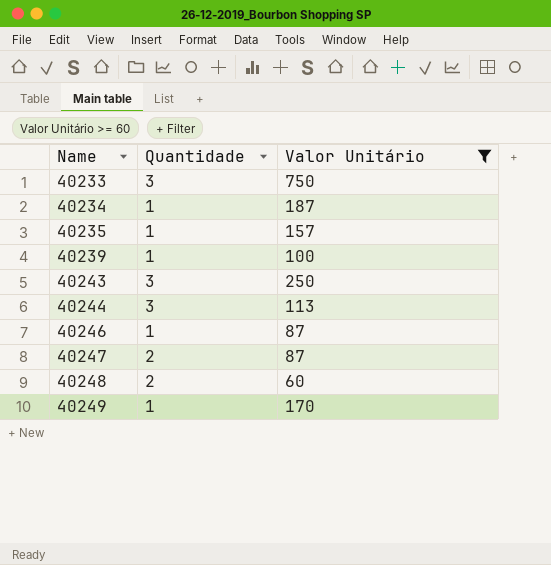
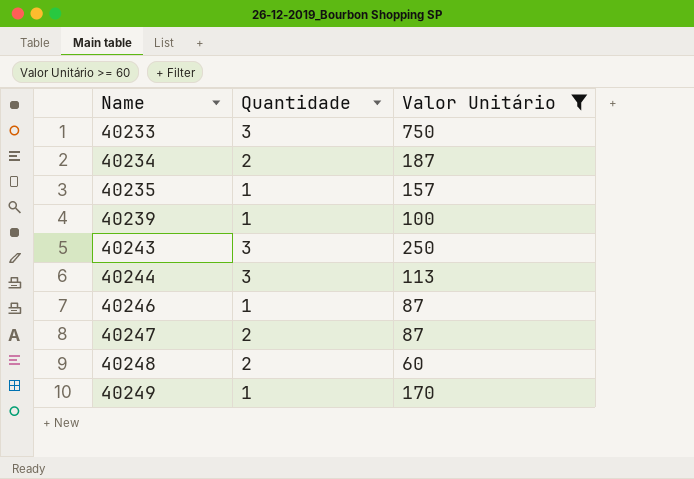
40234 | Quantidade: 1 -> 2

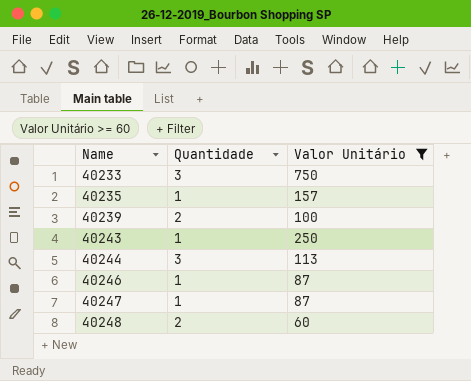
row 40234: 2 | 187 -> none
row 40249: 1 | 170 -> none
40239 | Quantidade: 1 -> 2
40243 | Quantidade: 3 -> 1
40247 | Quantidade: 2 -> 1

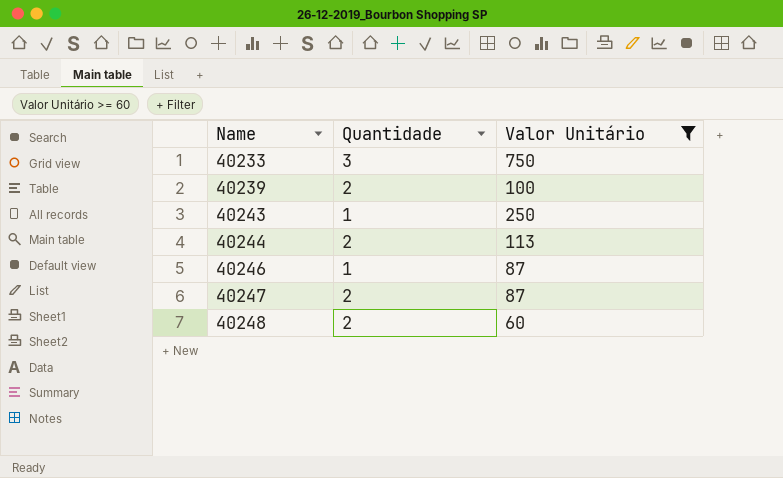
row 40235: 1 | 157 -> none
40244 | Quantidade: 3 -> 2
40247 | Quantidade: 1 -> 2

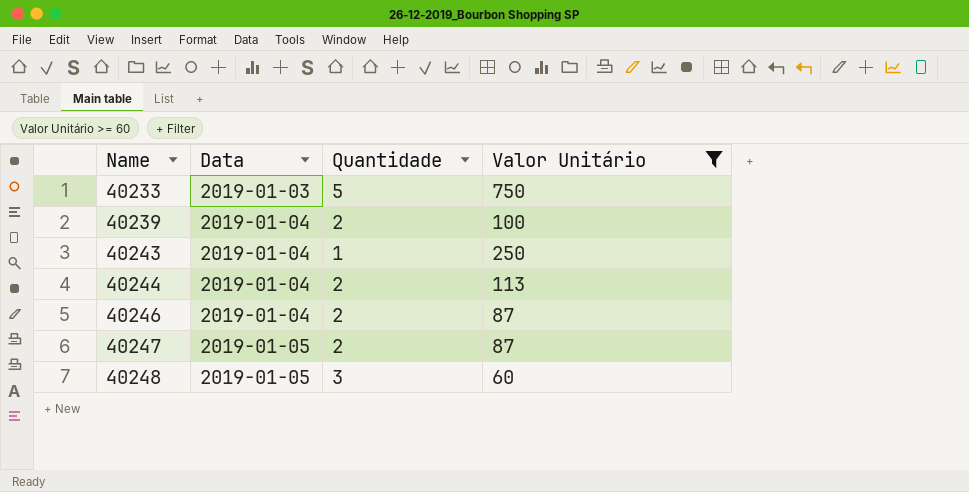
column Data | position: none -> 2
40233 | Quantidade: 3 -> 5
40246 | Quantidade: 1 -> 2
40248 | Quantidade: 2 -> 3

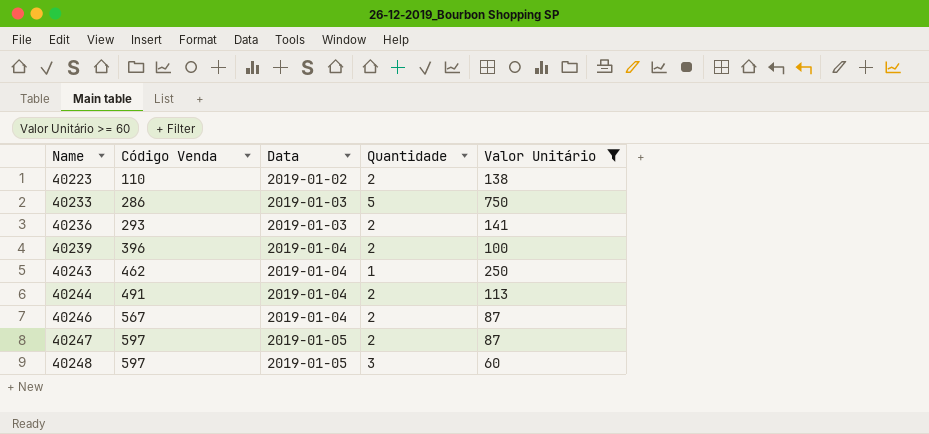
column Código Venda | position: none -> 2
row 40223: none -> 110 | 2019-01-02 | 2 | 138
row 40236: none -> 293 | 2019-01-03 | 2 | 141

